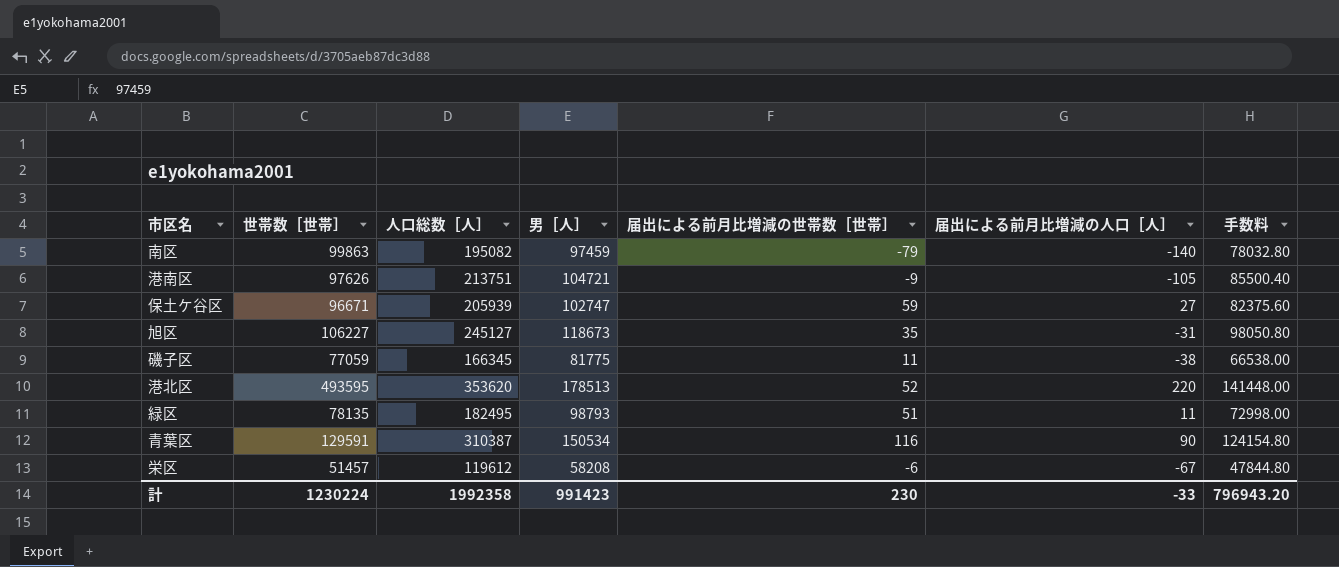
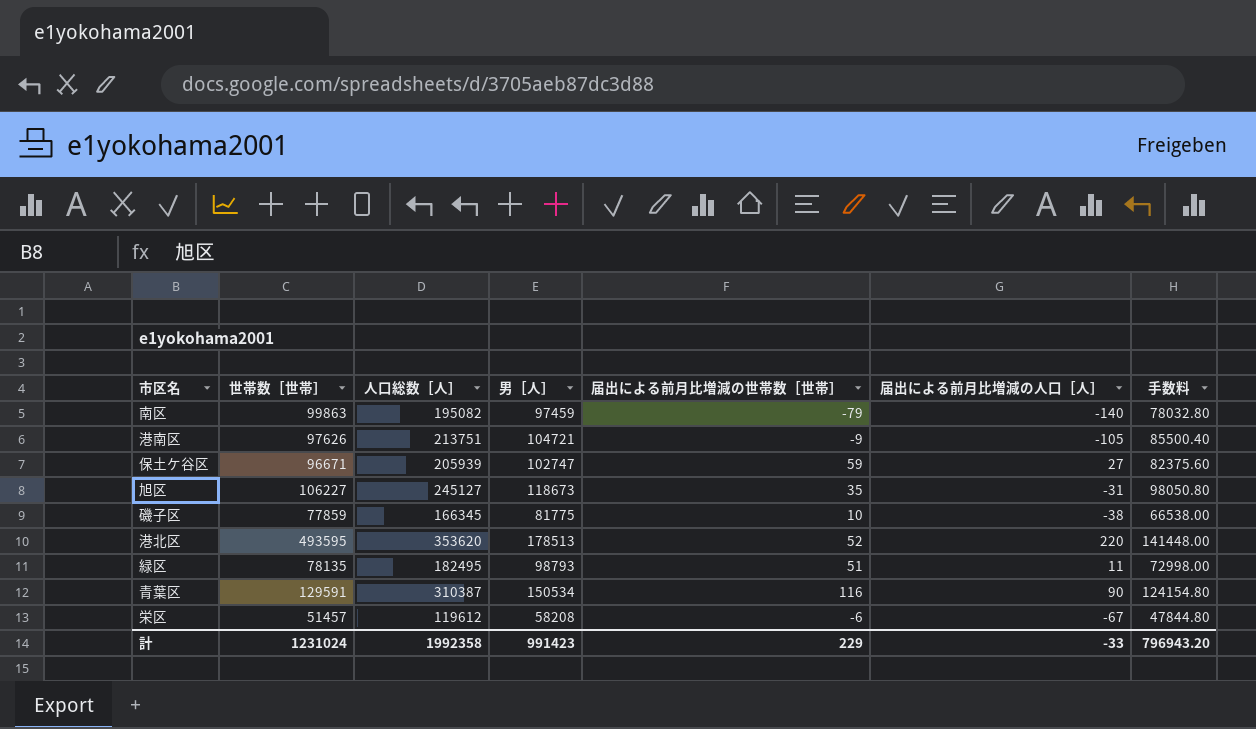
磯子区 | 世帯数［世帯］: 77059 -> 77859
磯子区 | 届出による前月比増減の世帯数［世帯］: 11 -> 10
計 | 世帯数［世帯］: 1230224 -> 1231024
計 | 届出による前月比増減の世帯数［世帯］: 230 -> 229

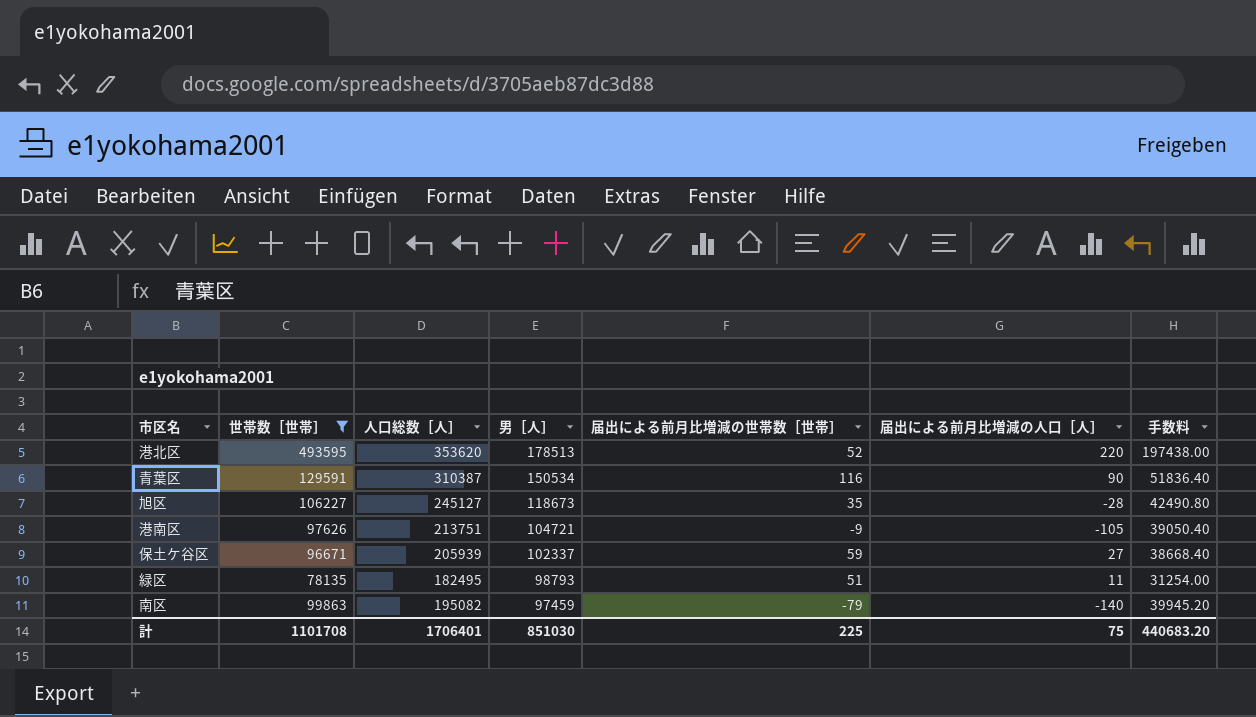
filter: none -> 世帯数［世帯］ >= 78135
row order: none -> 男［人］ descending
column 手数料 | formula: [人口総数［人］] * 0.4 -> [世帯数［世帯］] * 0.4
旭区 | 届出による前月比増減の人口［人］: -31 -> -28
保土ケ谷区 | 男［人］: 102747 -> 102337
計 | 世帯数［世帯］: 1231024 -> 1101708
計 | 人口総数［人］: 1992358 -> 1706401
計 | 男［人］: 991423 -> 851030
計 | 届出による前月比増減の世帯数［世帯］: 229 -> 225
計 | 届出による前月比増減の人口［人］: -33 -> 75
計 | 手数料: 796943.20 -> 440683.20

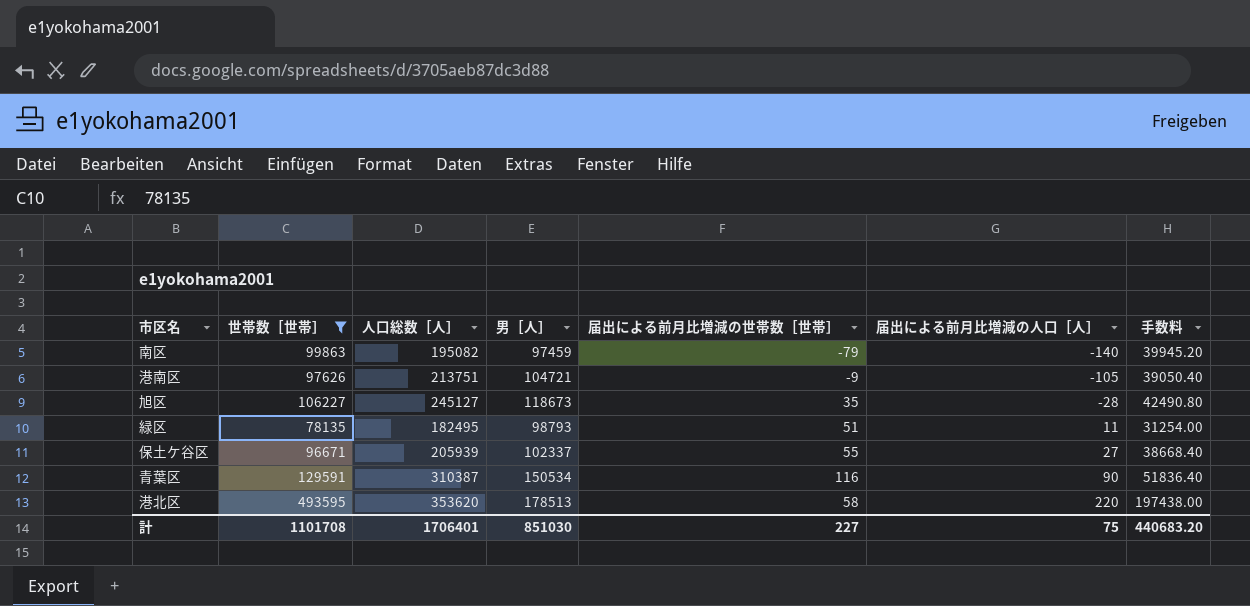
row order: 男［人］ descending -> 届出による前月比増減の人口［人］ ascending
保土ケ谷区 | 届出による前月比増減の世帯数［世帯］: 59 -> 55
港北区 | 届出による前月比増減の世帯数［世帯］: 52 -> 58
計 | 届出による前月比増減の世帯数［世帯］: 225 -> 227

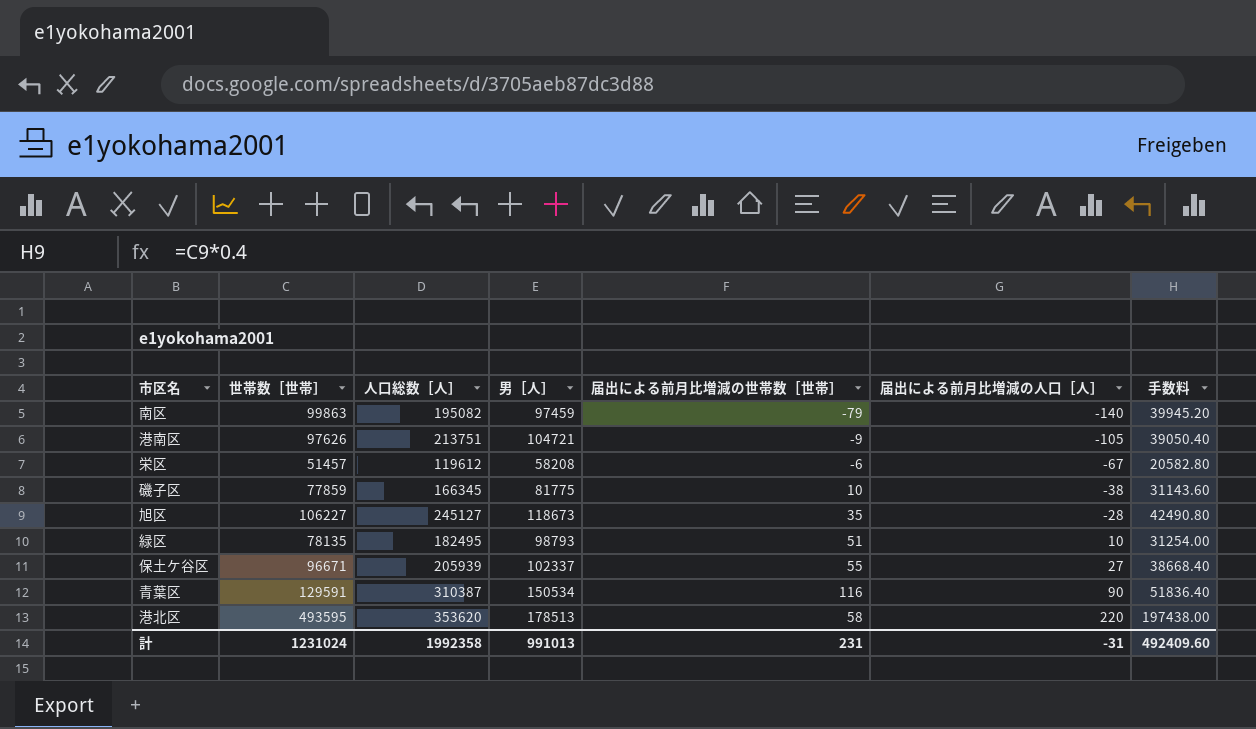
filter: 世帯数［世帯］ >= 78135 -> none
緑区 | 届出による前月比増減の人口［人］: 11 -> 10
計 | 世帯数［世帯］: 1101708 -> 1231024
計 | 人口総数［人］: 1706401 -> 1992358
計 | 男［人］: 851030 -> 991013
計 | 届出による前月比増減の世帯数［世帯］: 227 -> 231
計 | 届出による前月比増減の人口［人］: 75 -> -31
計 | 手数料: 440683.20 -> 492409.60

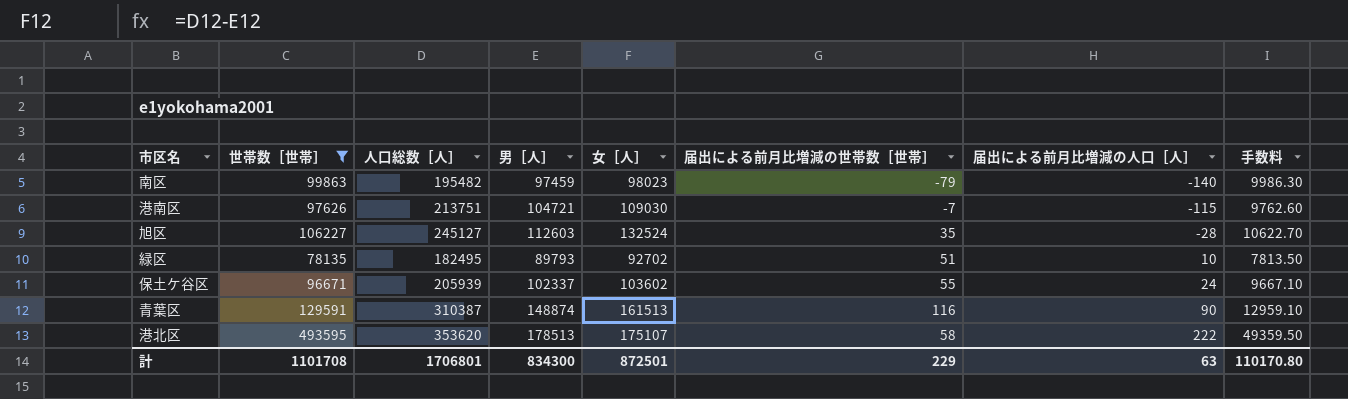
filter: none -> 世帯数［世帯］ >= 78135
column 女［人］ | formula: none -> [人口総数［人］] - [男［人］]
column 手数料 | formula: [世帯数［世帯］] * 0.4 -> [世帯数［世帯］] * 0.1
南区 | 人口総数［人］: 195082 -> 195482
港南区 | 届出による前月比増減の世帯数［世帯］: -9 -> -7
港南区 | 届出による前月比増減の人口［人］: -105 -> -115
旭区 | 男［人］: 118673 -> 112603
緑区 | 男［人］: 98793 -> 89793
保土ケ谷区 | 届出による前月比増減の人口［人］: 27 -> 24
青葉区 | 男［人］: 150534 -> 148874
港北区 | 届出による前月比増減の人口［人］: 220 -> 222
計 | 世帯数［世帯］: 1231024 -> 1101708
計 | 人口総数［人］: 1992358 -> 1706801
計 | 男［人］: 991013 -> 834300
計 | 届出による前月比増減の世帯数［世帯］: 231 -> 229
計 | 届出による前月比増減の人口［人］: -31 -> 63
計 | 手数料: 492409.60 -> 110170.80

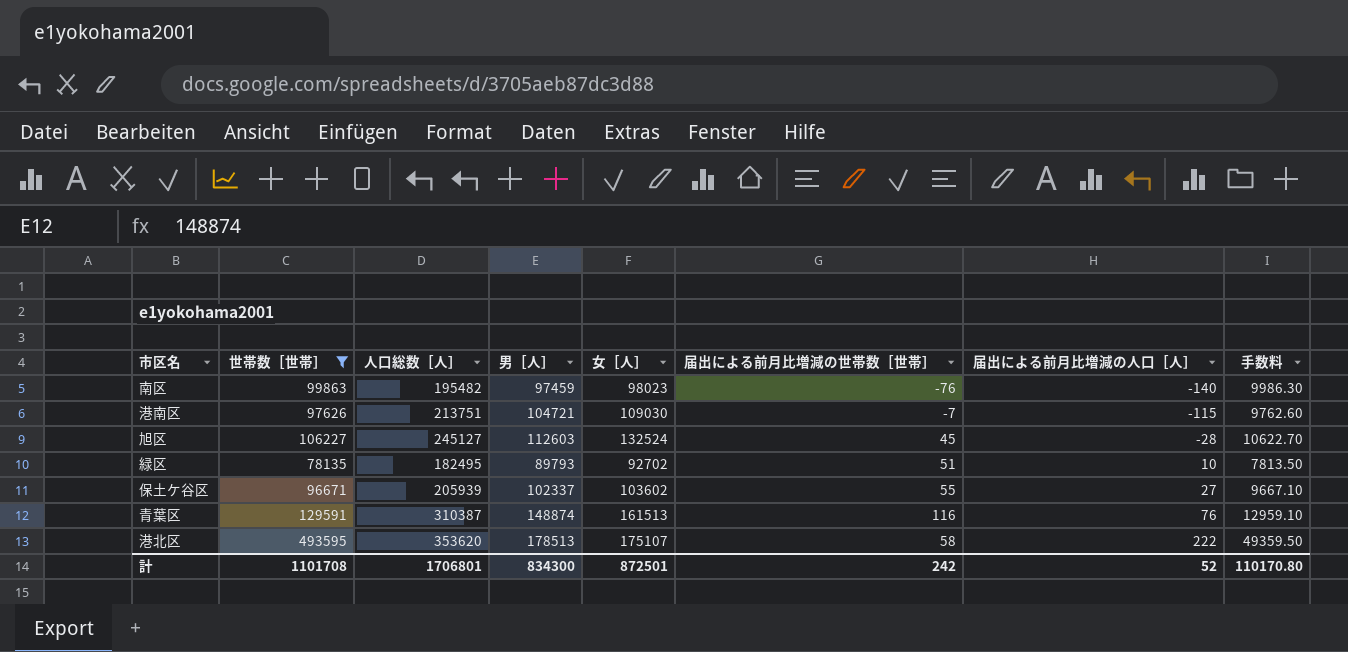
南区 | 届出による前月比増減の世帯数［世帯］: -79 -> -76
旭区 | 届出による前月比増減の世帯数［世帯］: 35 -> 45
保土ケ谷区 | 届出による前月比増減の人口［人］: 24 -> 27
青葉区 | 届出による前月比増減の人口［人］: 90 -> 76
計 | 届出による前月比増減の世帯数［世帯］: 229 -> 242
計 | 届出による前月比増減の人口［人］: 63 -> 52

